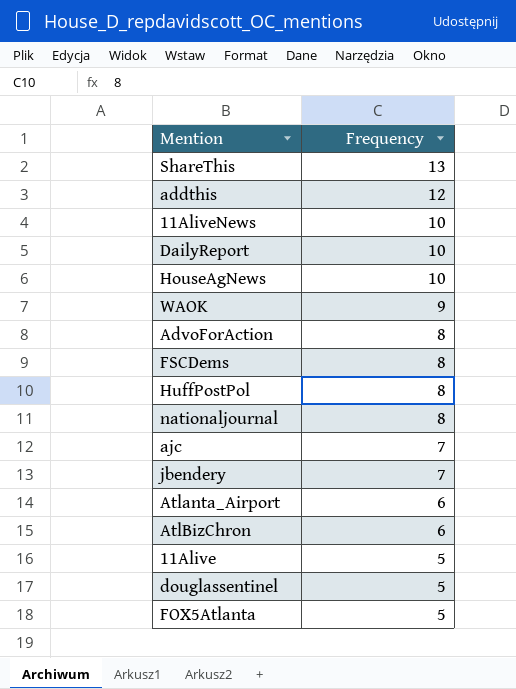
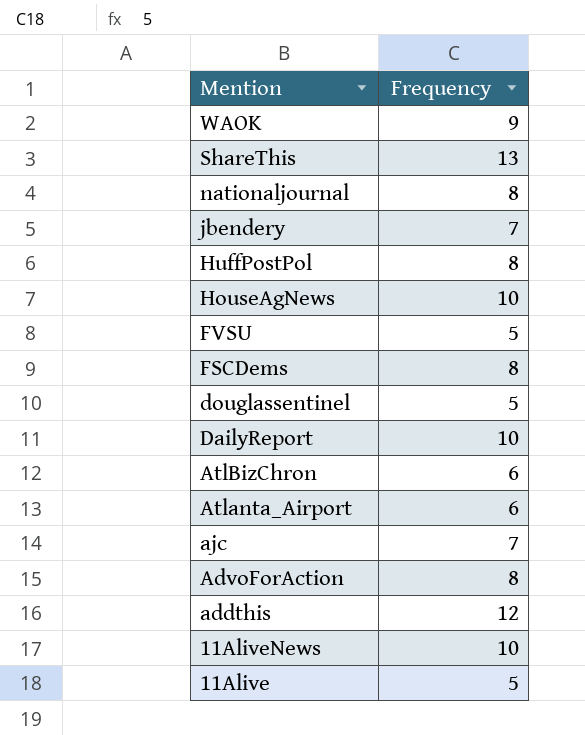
row order: Frequency descending -> Mention descending
row FOX5Atlanta: 5 -> none
row FVSU: none -> 5

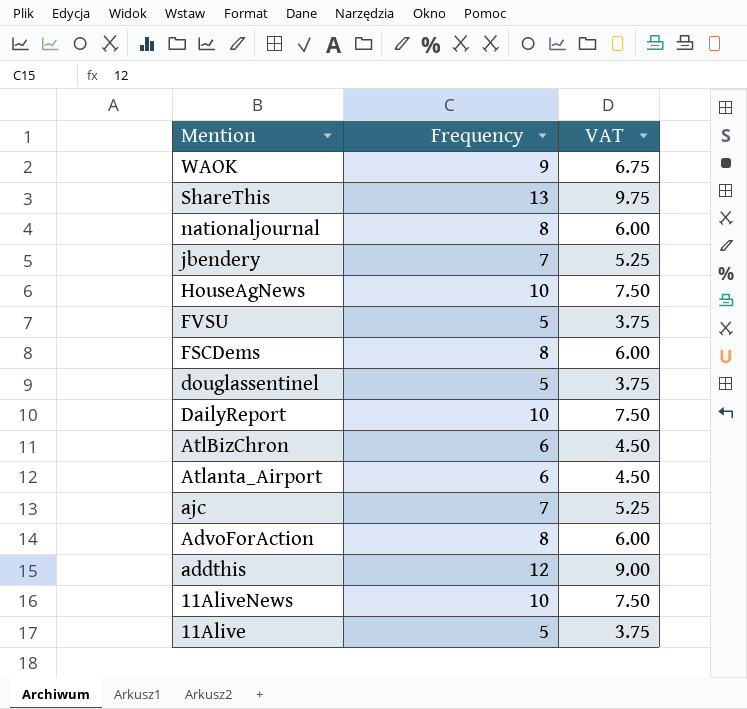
column VAT | formula: none -> [Frequency] * 0.75
row HuffPostPol: 8 -> none

